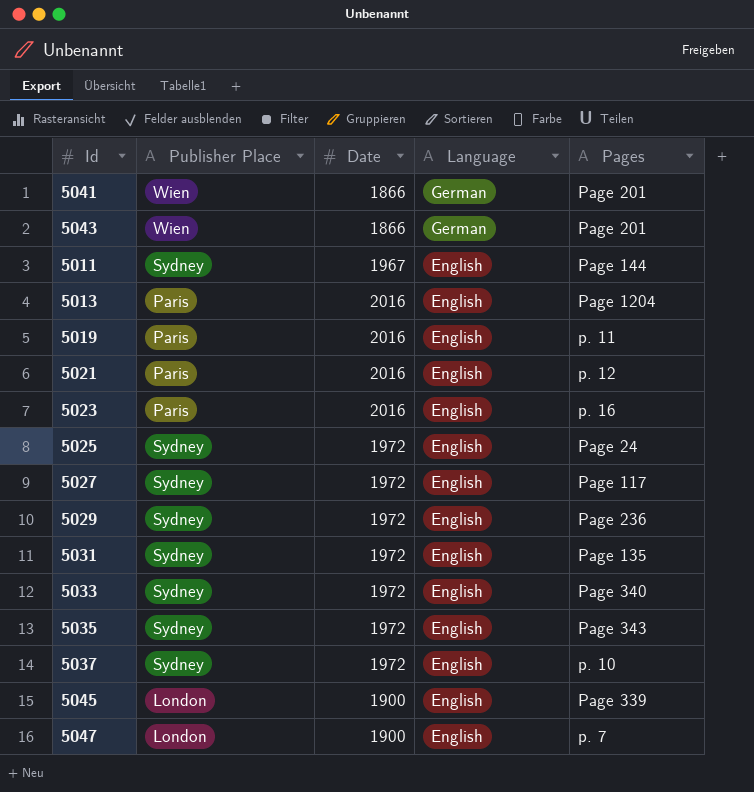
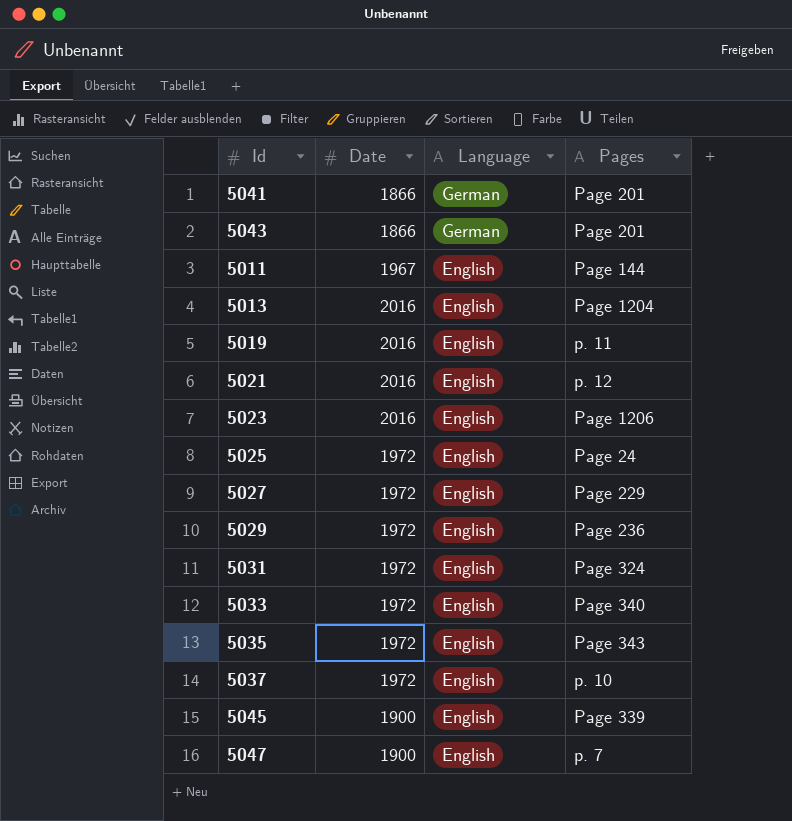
column Publisher Place | position: 2 -> none
5023 | Pages: p. 16 -> Page 1206
5027 | Pages: Page 117 -> Page 229
5031 | Pages: Page 135 -> Page 324

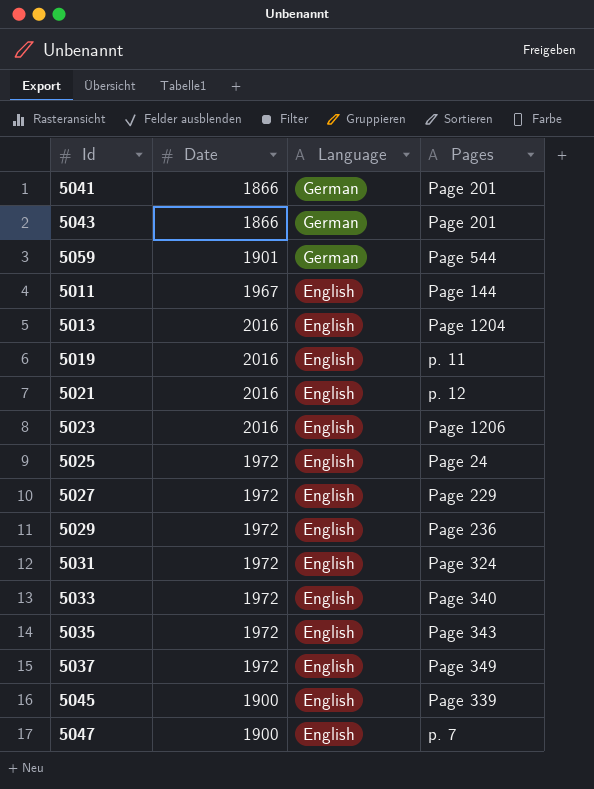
row 5059: none -> 1901 | German | Page 544
5037 | Pages: p. 10 -> Page 349

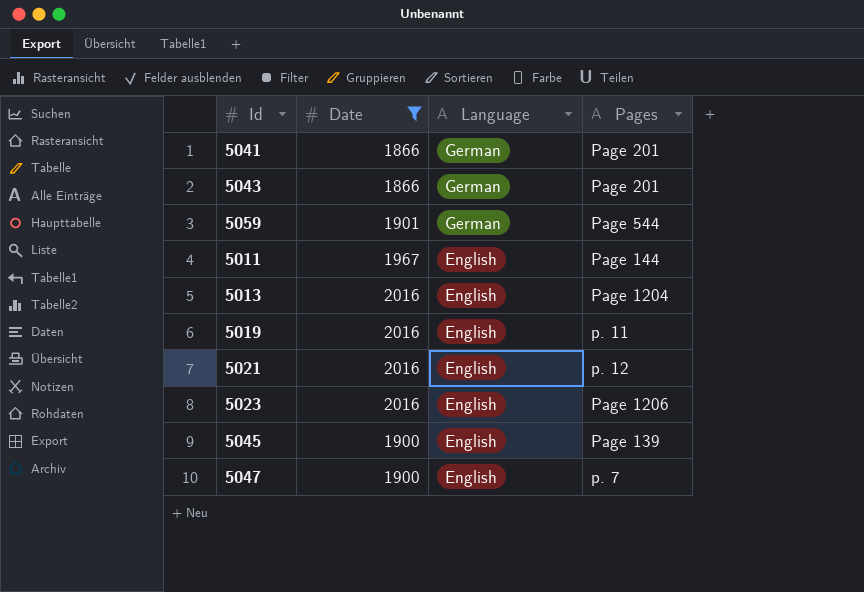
filter: none -> Date != 1972
5045 | Pages: Page 339 -> Page 139

